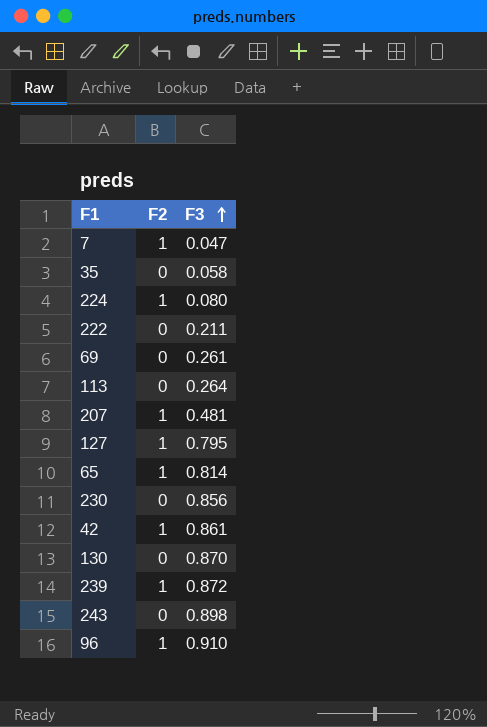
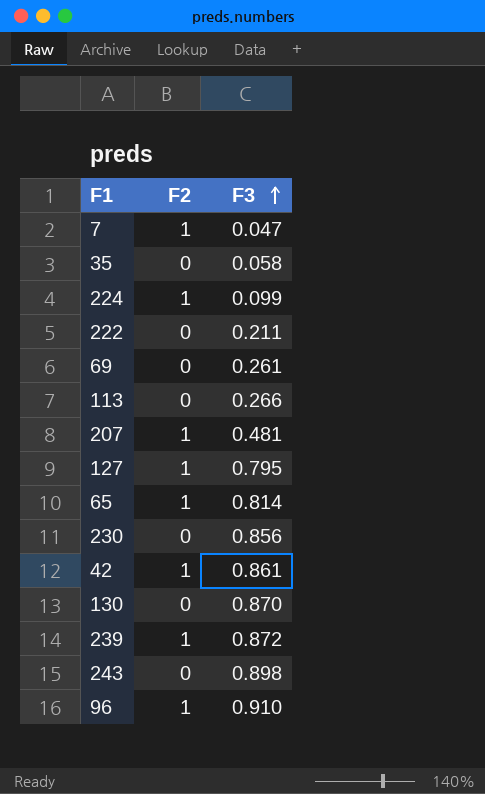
224 | F3: 0.080 -> 0.099
113 | F3: 0.264 -> 0.266

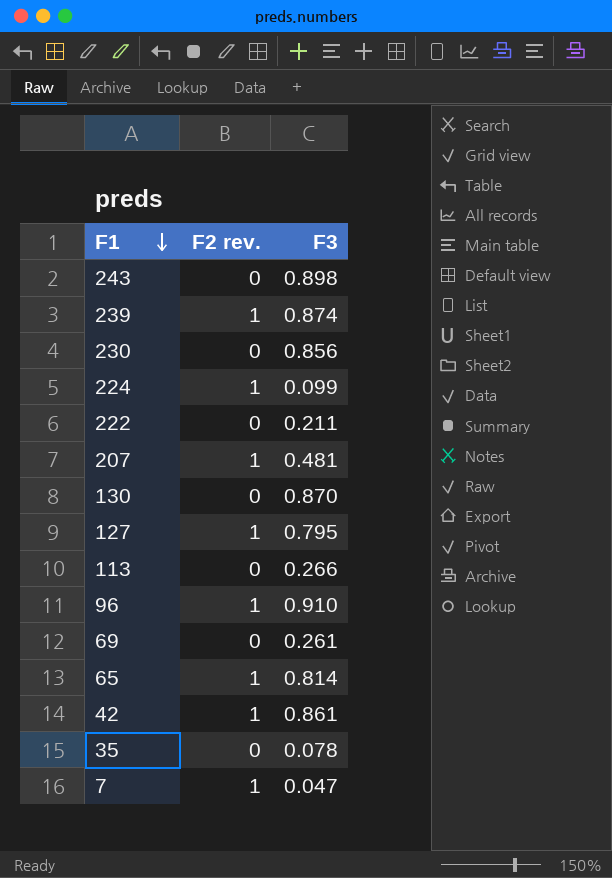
row order: F3 ascending -> F1 descending
column name: F2 -> F2 rev.
239 | F3: 0.872 -> 0.874
35 | F3: 0.058 -> 0.078

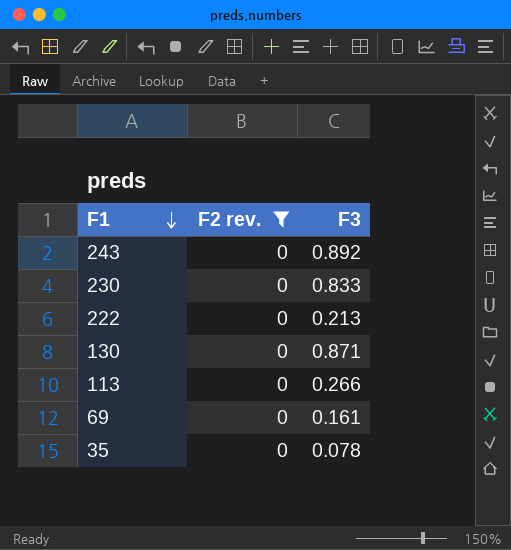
filter: none -> F2 rev. = 0
243 | F3: 0.898 -> 0.892
230 | F3: 0.856 -> 0.833
222 | F3: 0.211 -> 0.213
130 | F3: 0.870 -> 0.871
69 | F3: 0.261 -> 0.161

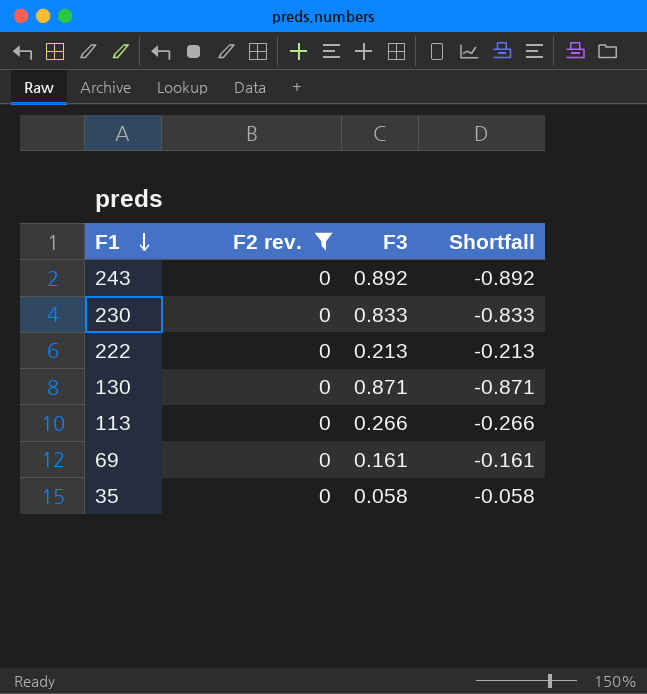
column Shortfall | formula: none -> [F2 rev.] - [F3]
35 | F3: 0.078 -> 0.058

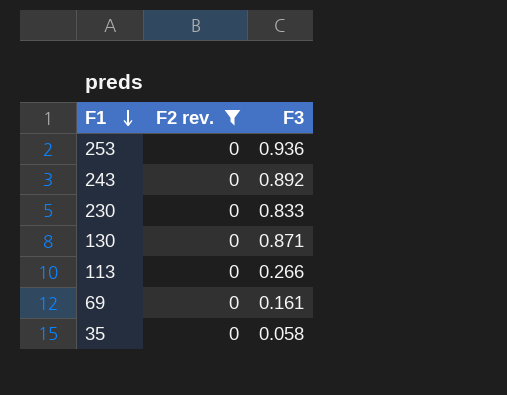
column Shortfall | formula: [F2 rev.] - [F3] -> none
row 222: 0 | 0.213 | -0.213 -> none
row 253: none -> 0 | 0.936

